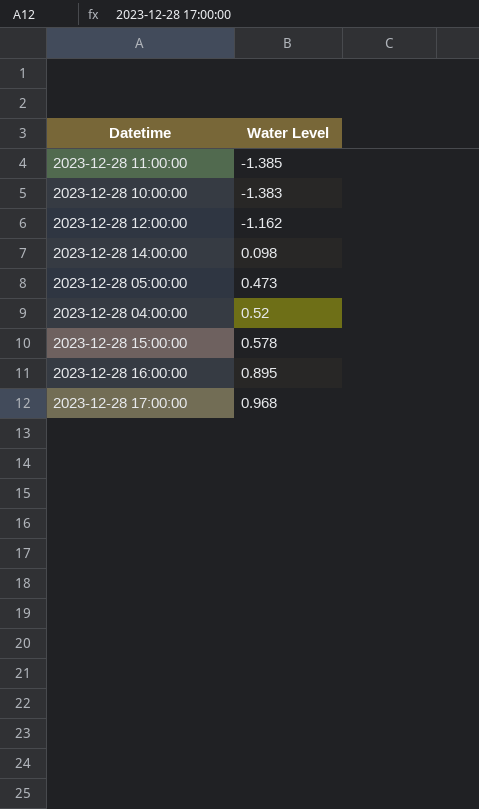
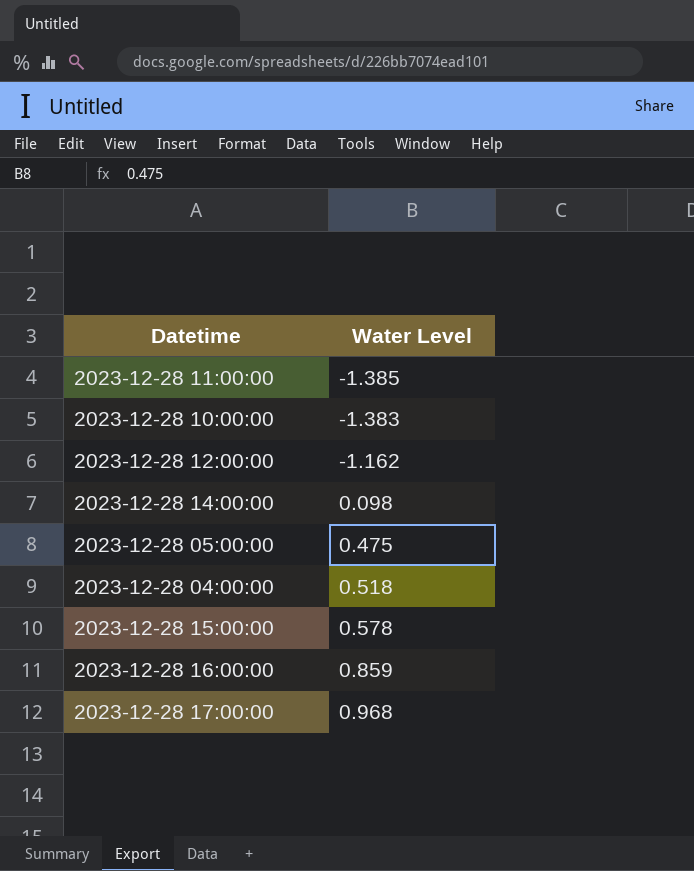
2023-12-28 05:00:00 | Water Level: 0.473 -> 0.475
2023-12-28 04:00:00 | Water Level: 0.52 -> 0.518
2023-12-28 16:00:00 | Water Level: 0.895 -> 0.859

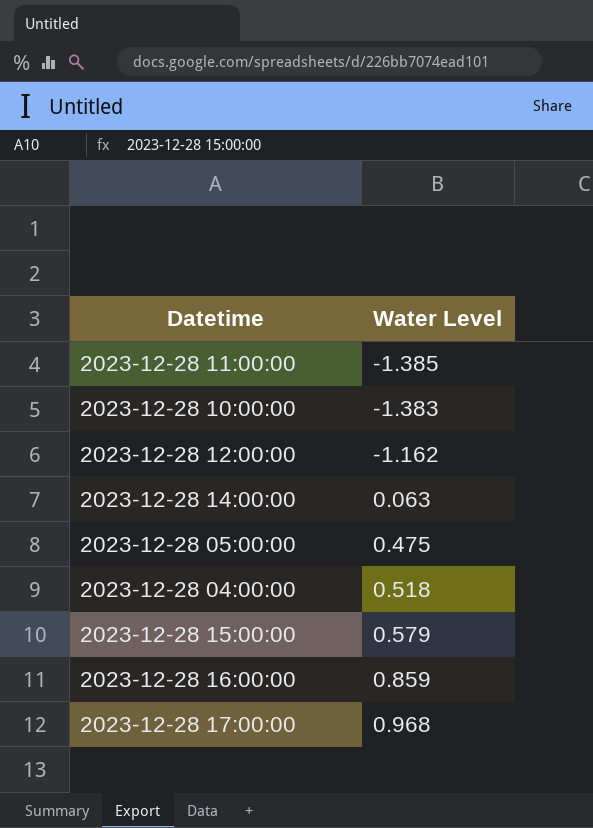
2023-12-28 14:00:00 | Water Level: 0.098 -> 0.063
2023-12-28 15:00:00 | Water Level: 0.578 -> 0.579

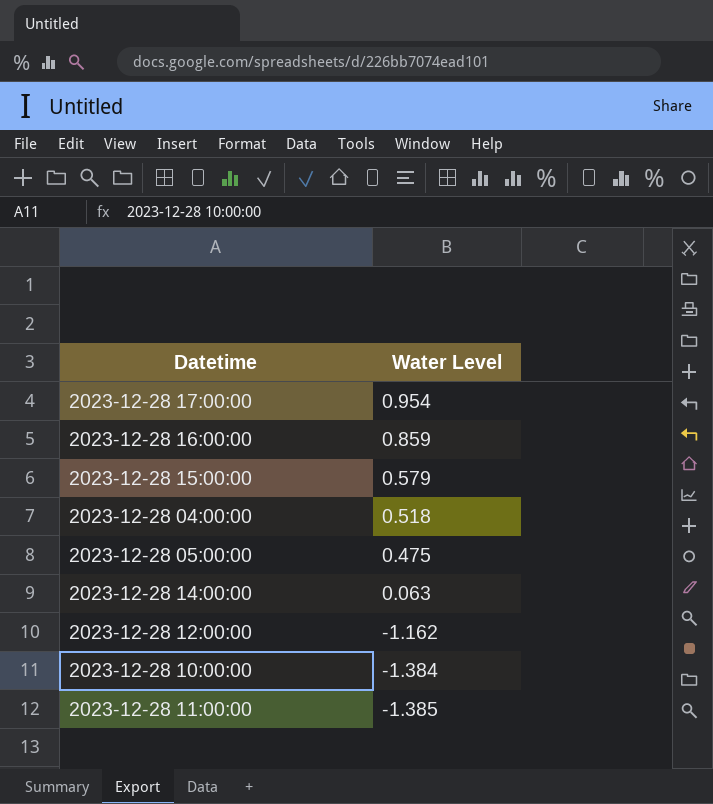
row order: Water Level ascending -> Water Level descending
2023-12-28 17:00:00 | Water Level: 0.968 -> 0.954
2023-12-28 10:00:00 | Water Level: -1.383 -> -1.384

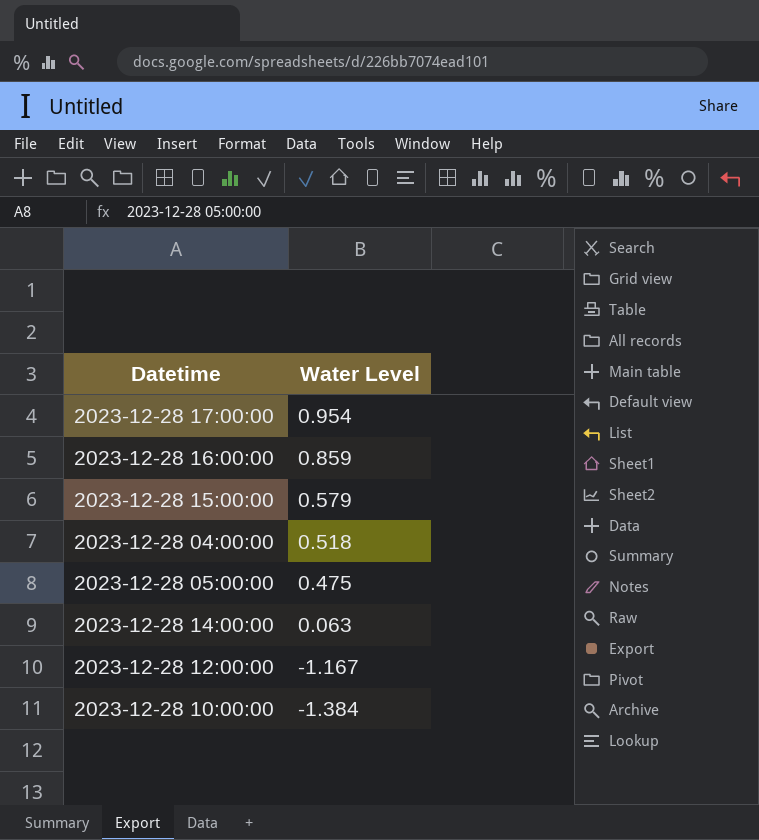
row 2023-12-28 11:00:00: -1.385 -> none
2023-12-28 12:00:00 | Water Level: -1.162 -> -1.167

